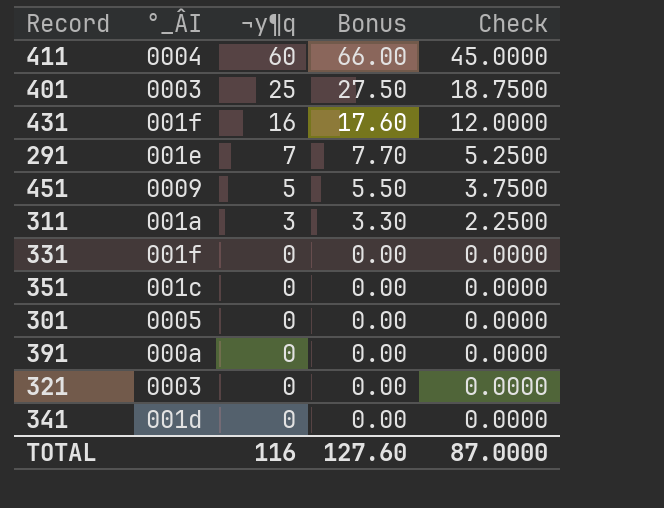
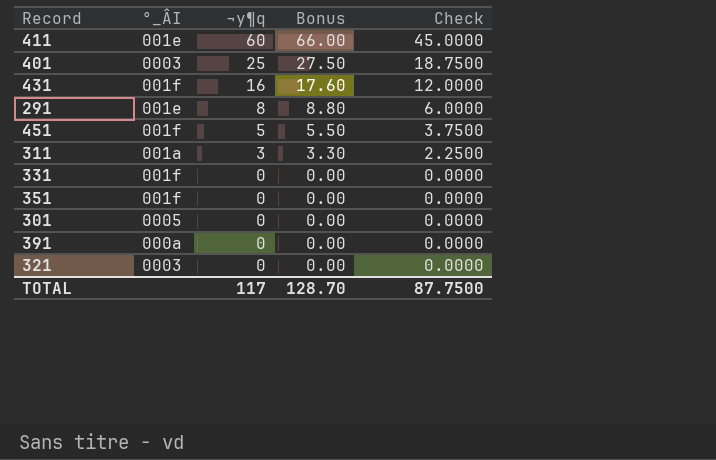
row 341: 001d | 0 | 0.00 | 0.0000 -> none
411 | °_ÂI: 0004 -> 001e
291 | ¬y¶q: 7 -> 8
291 | Bonus: 7.70 -> 8.80
291 | Check: 5.2500 -> 6.0000
451 | °_ÂI: 0009 -> 001f
351 | °_ÂI: 001c -> 001f
TOTAL | ¬y¶q: 116 -> 117
TOTAL | Bonus: 127.60 -> 128.70
TOTAL | Check: 87.0000 -> 87.7500

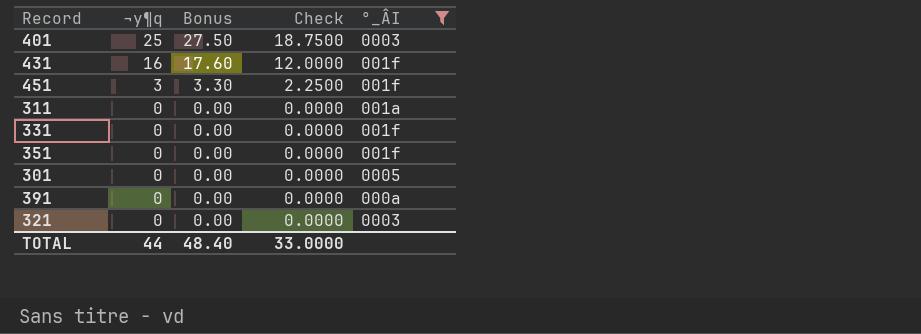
filter: none -> °_ÂI != 001e
column °_ÂI | position: 2 -> 5
451 | ¬y¶q: 5 -> 3
451 | Bonus: 5.50 -> 3.30
451 | Check: 3.7500 -> 2.2500
311 | ¬y¶q: 3 -> 0
311 | Bonus: 3.30 -> 0.00
311 | Check: 2.2500 -> 0.0000
TOTAL | ¬y¶q: 117 -> 44
TOTAL | Bonus: 128.70 -> 48.40
TOTAL | Check: 87.7500 -> 33.0000

